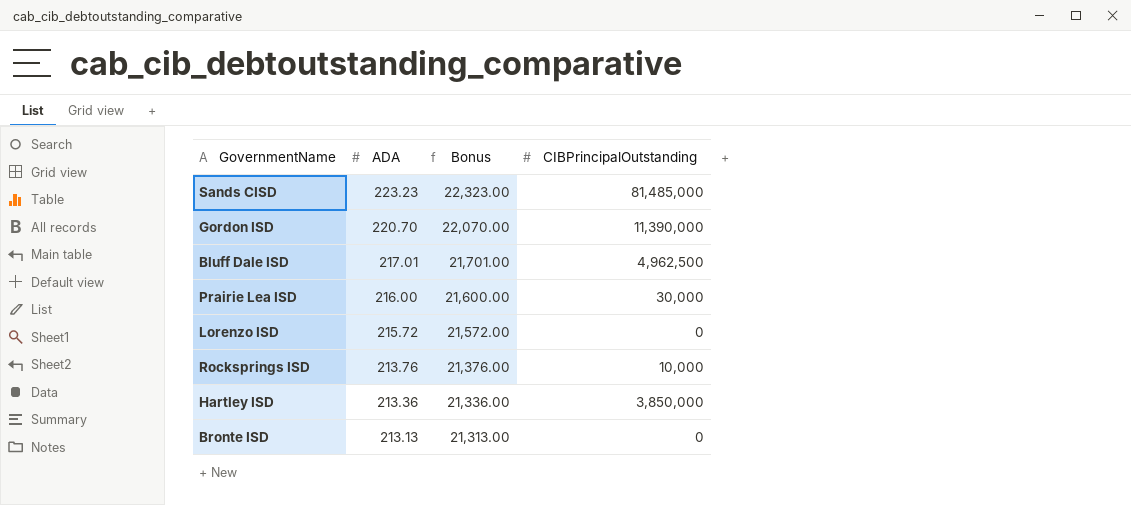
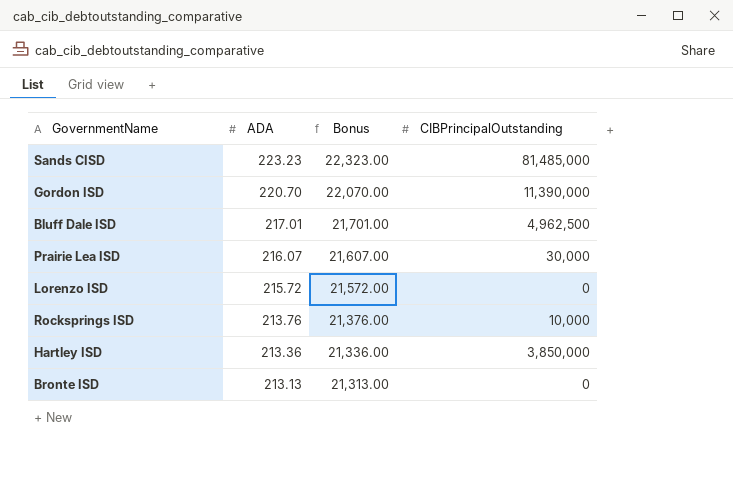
Prairie Lea ISD | ADA: 216.00 -> 216.07
Prairie Lea ISD | Bonus: 21,600.00 -> 21,607.00

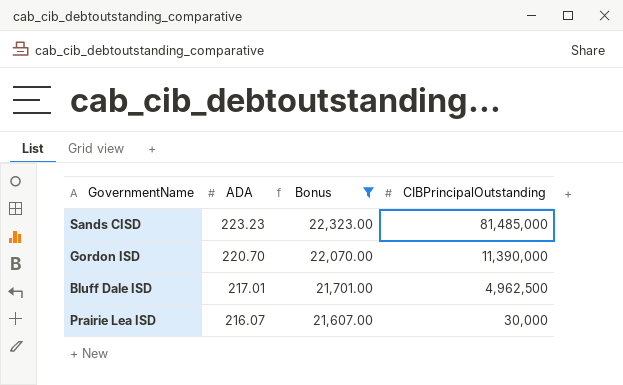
filter: none -> Bonus >= 21,607.00

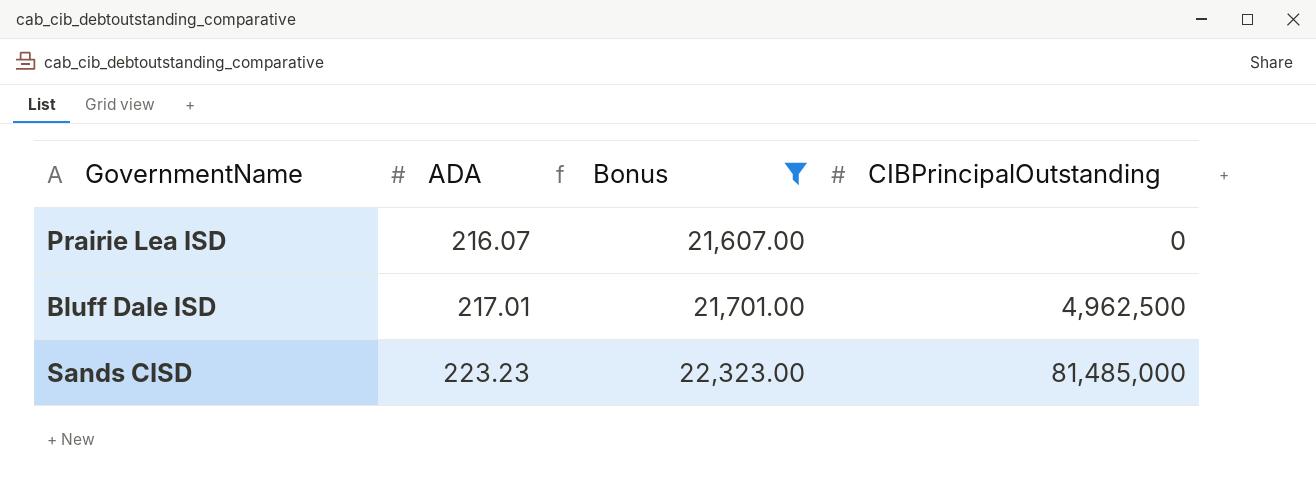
row order: ADA descending -> ADA ascending
row Gordon ISD: 220.70 | 22,070.00 | 11,390,000 -> none
Prairie Lea ISD | CIBPrincipalOutstanding: 30,000 -> 0

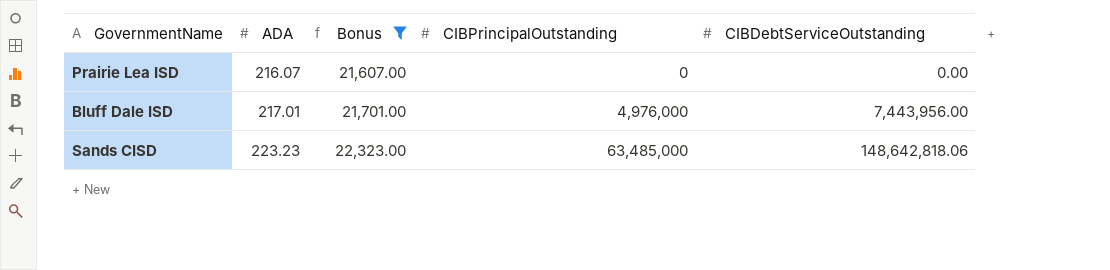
column CIBDebtServiceOutstanding | position: none -> 5
Bluff Dale ISD | CIBPrincipalOutstanding: 4,962,500 -> 4,976,000
Sands CISD | CIBPrincipalOutstanding: 81,485,000 -> 63,485,000

